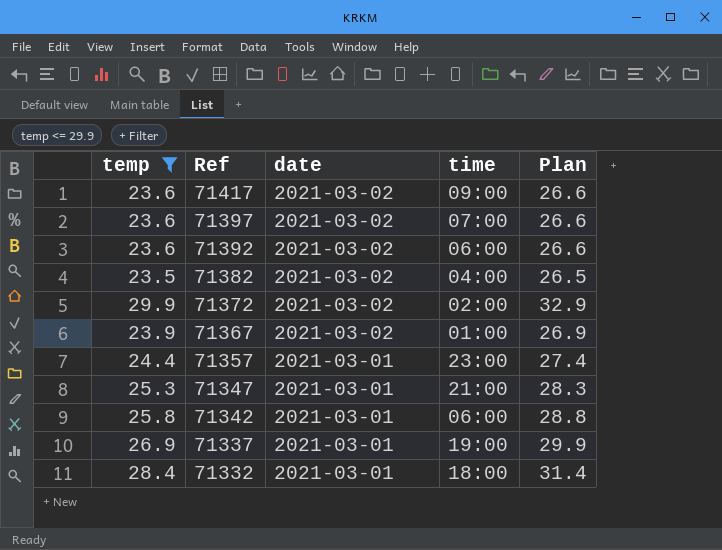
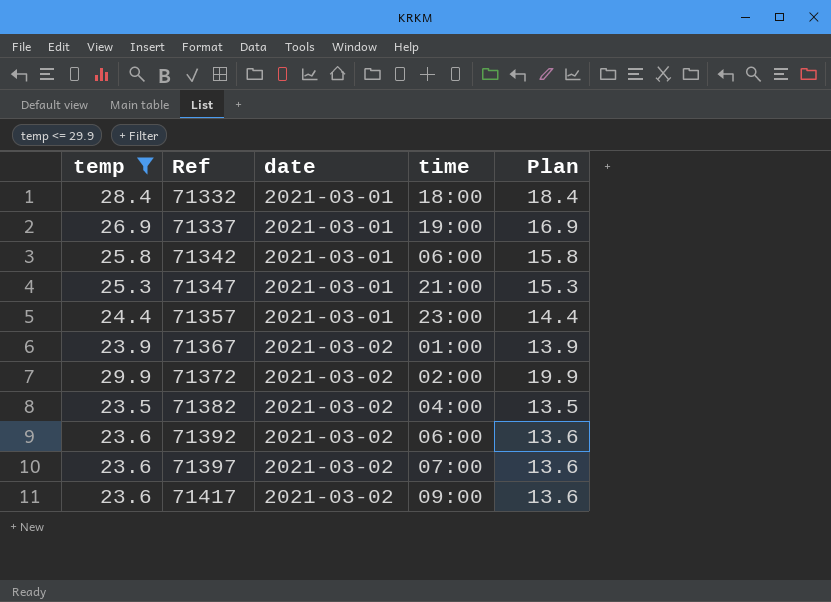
row order: Ref descending -> Ref ascending
column Plan | formula: [temp] + 3 -> [temp] - 10

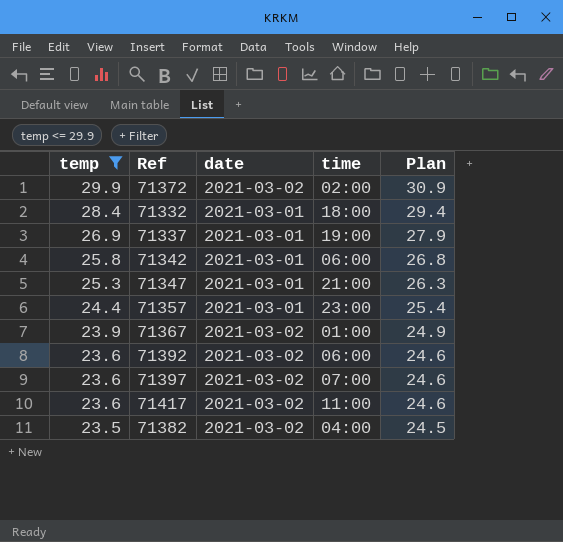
row order: Ref ascending -> temp descending
column Plan | formula: [temp] - 10 -> [temp] + 1
71417 | time: 09:00 -> 11:00

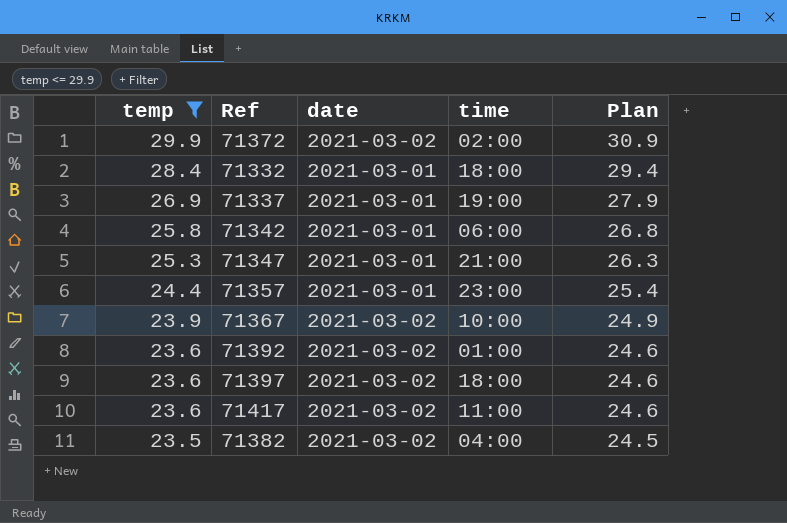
71367 | time: 01:00 -> 10:00
71392 | time: 06:00 -> 01:00
71397 | time: 07:00 -> 18:00

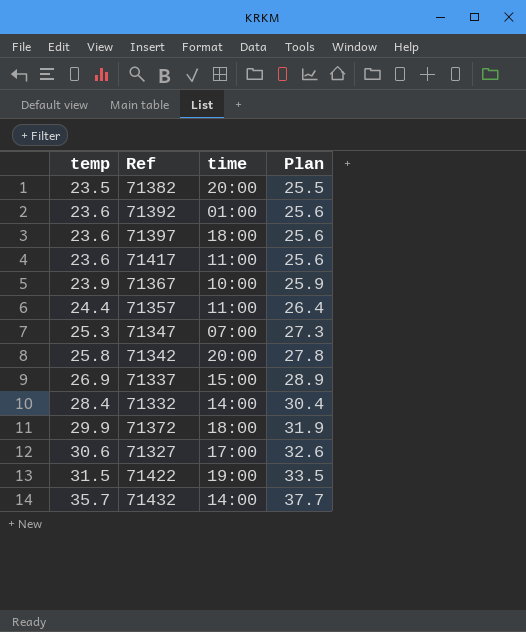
filter: temp <= 29.9 -> none
row order: temp descending -> temp ascending
column date | position: 3 -> none
column Plan | formula: [temp] + 1 -> [temp] + 2
71382 | time: 04:00 -> 20:00
71357 | time: 23:00 -> 11:00
71347 | time: 21:00 -> 07:00
71342 | time: 06:00 -> 20:00
71337 | time: 19:00 -> 15:00
71332 | time: 18:00 -> 14:00
71372 | time: 02:00 -> 18:00

